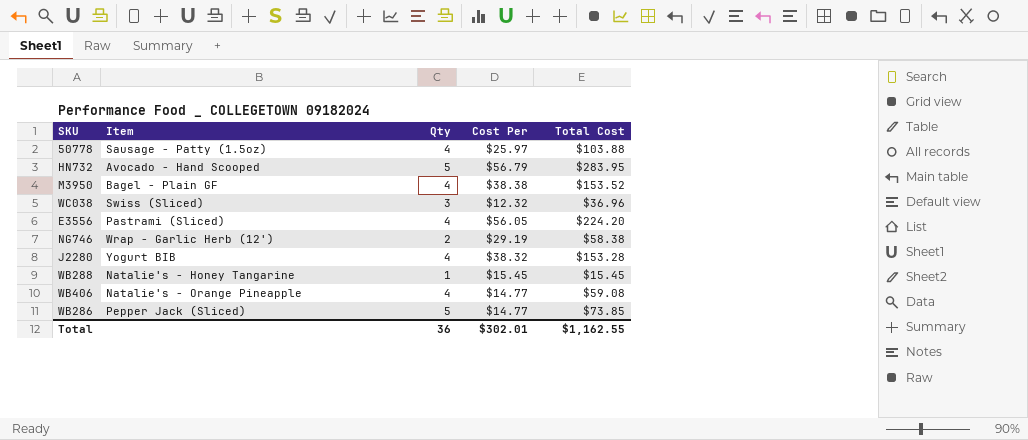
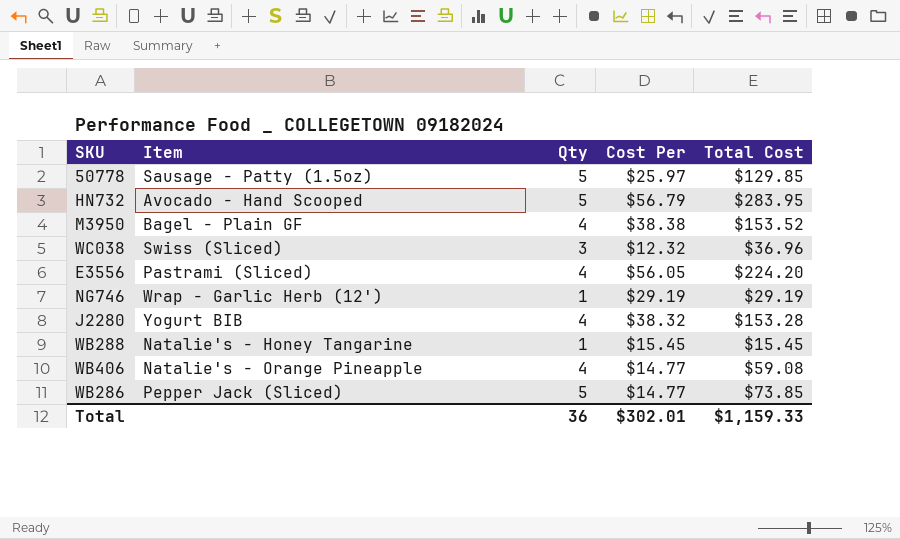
50778 | Qty: 4 -> 5
50778 | Total Cost: $103.88 -> $129.85
NG746 | Qty: 2 -> 1
NG746 | Total Cost: $58.38 -> $29.19
Total | Total Cost: $1,162.55 -> $1,159.33

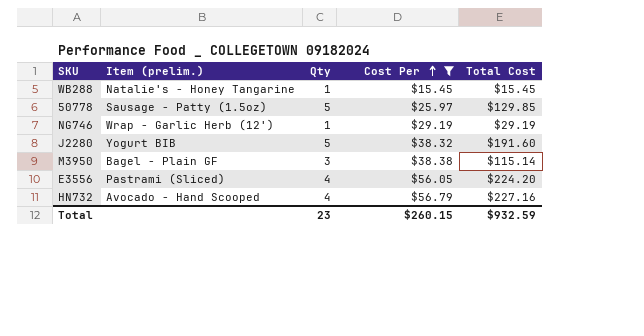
filter: none -> Cost Per >= $15.45
row order: none -> Cost Per ascending
column name: Item -> Item (prelim.)
J2280 | Qty: 4 -> 5
J2280 | Total Cost: $153.28 -> $191.60
M3950 | Qty: 4 -> 3
M3950 | Total Cost: $153.52 -> $115.14
HN732 | Qty: 5 -> 4
HN732 | Total Cost: $283.95 -> $227.16
Total | Qty: 36 -> 23
Total | Cost Per: $302.01 -> $260.15
Total | Total Cost: $1,159.33 -> $932.59

